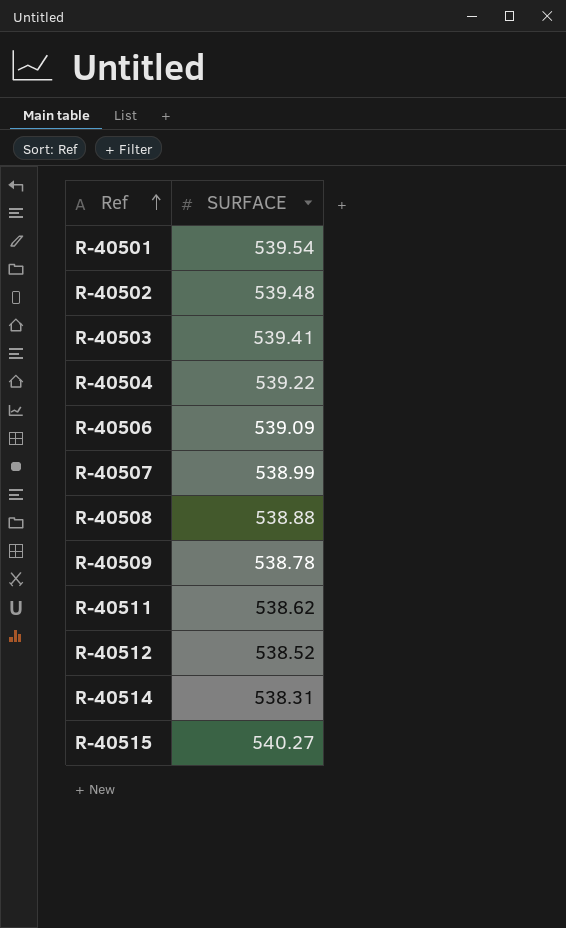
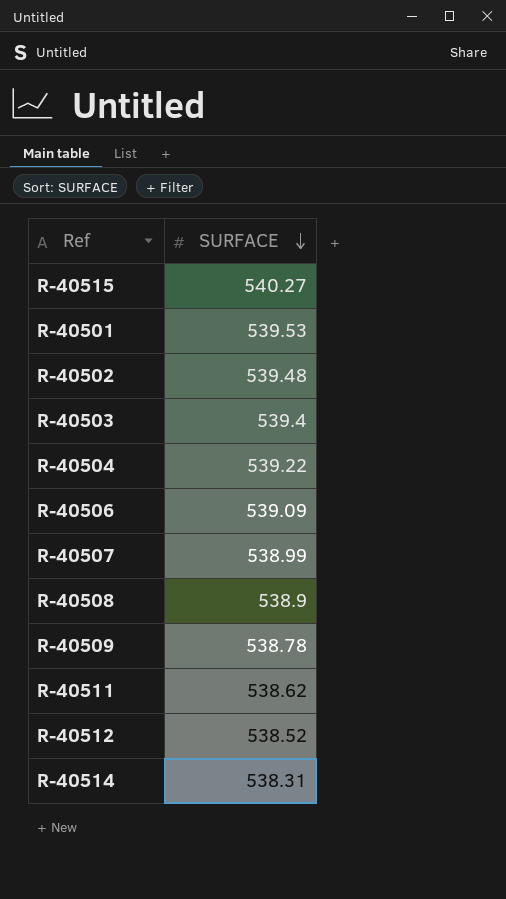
row order: Ref ascending -> SURFACE descending
R-40501 | SURFACE: 539.54 -> 539.53
R-40503 | SURFACE: 539.41 -> 539.4
R-40508 | SURFACE: 538.88 -> 538.9

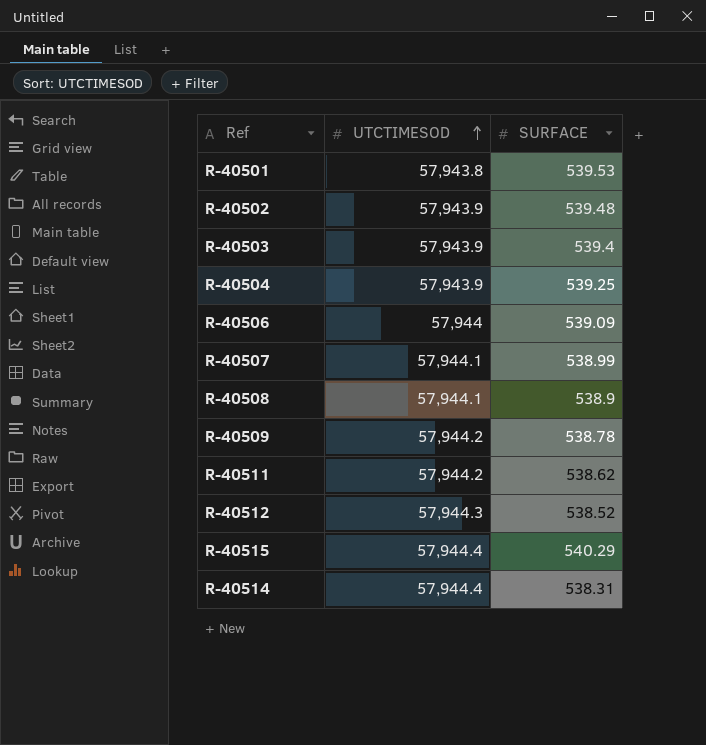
row order: SURFACE descending -> UTCTIMESOD ascending
column UTCTIMESOD | position: none -> 2
R-40504 | SURFACE: 539.22 -> 539.25
R-40515 | SURFACE: 540.27 -> 540.29

